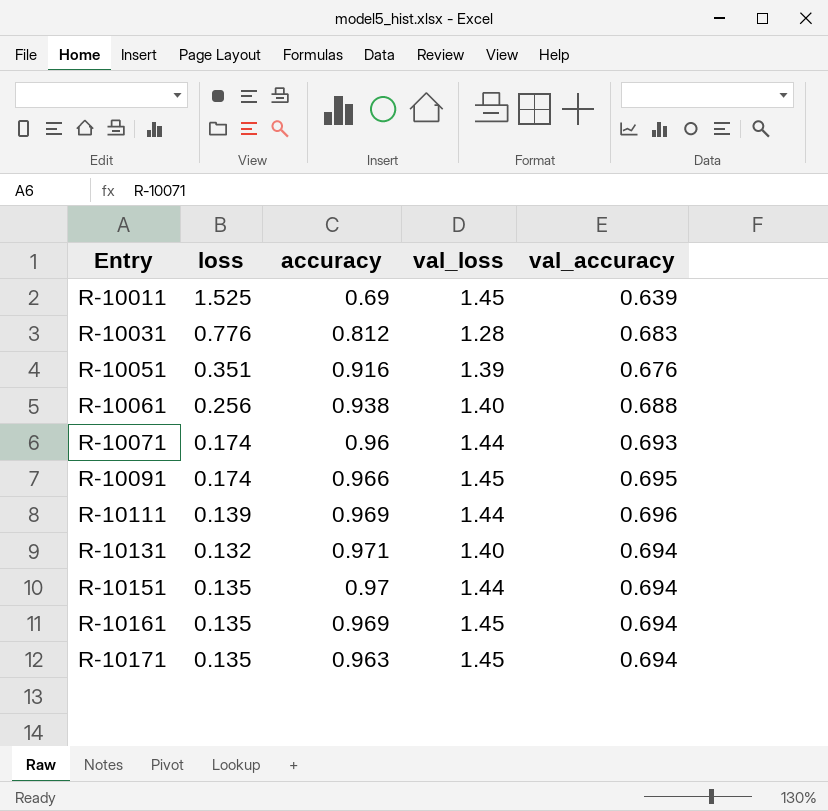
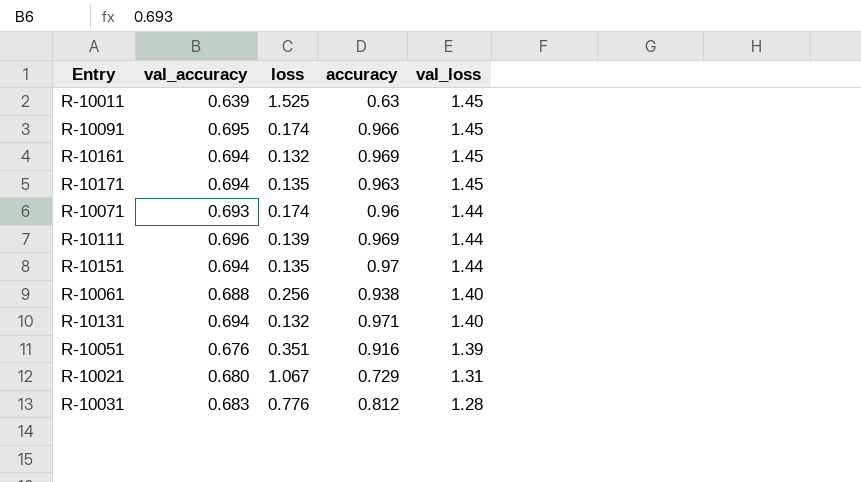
row order: Entry ascending -> val_loss descending
column val_accuracy | position: 5 -> 2
R-10011 | accuracy: 0.69 -> 0.63
R-10161 | loss: 0.135 -> 0.132
row R-10021: none -> 0.680 | 1.067 | 0.729 | 1.31

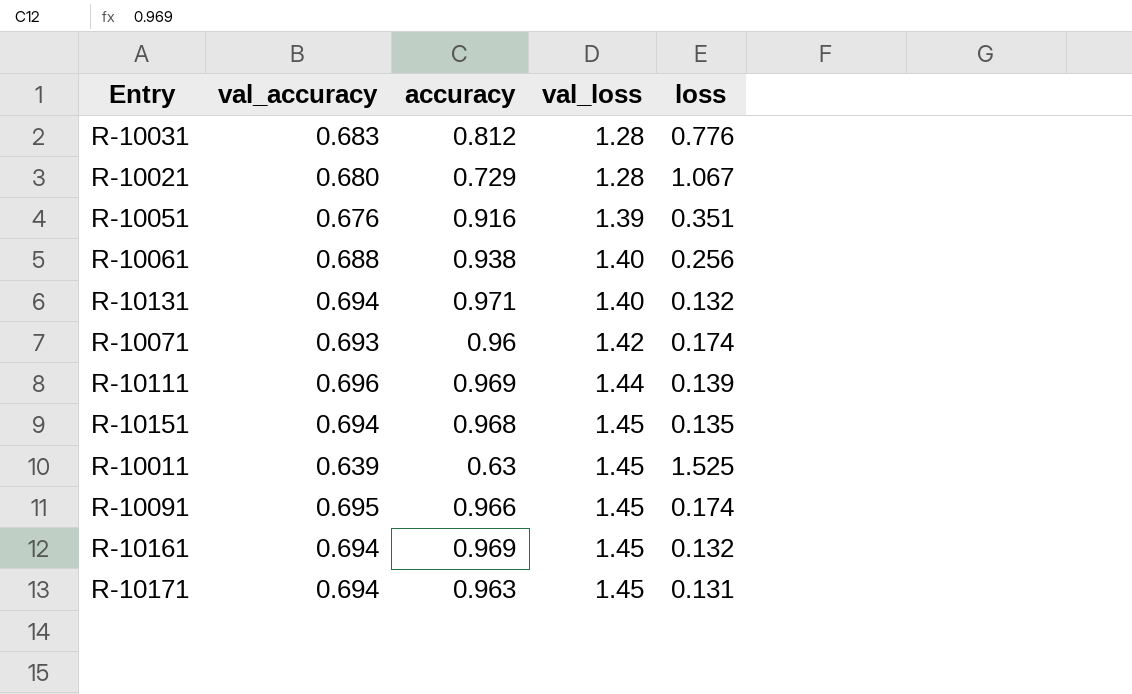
row order: val_loss descending -> val_loss ascending
column loss | position: 3 -> 5
R-10021 | val_loss: 1.31 -> 1.28
R-10071 | val_loss: 1.44 -> 1.42
R-10151 | accuracy: 0.97 -> 0.968
R-10151 | val_loss: 1.44 -> 1.45
R-10171 | loss: 0.135 -> 0.131

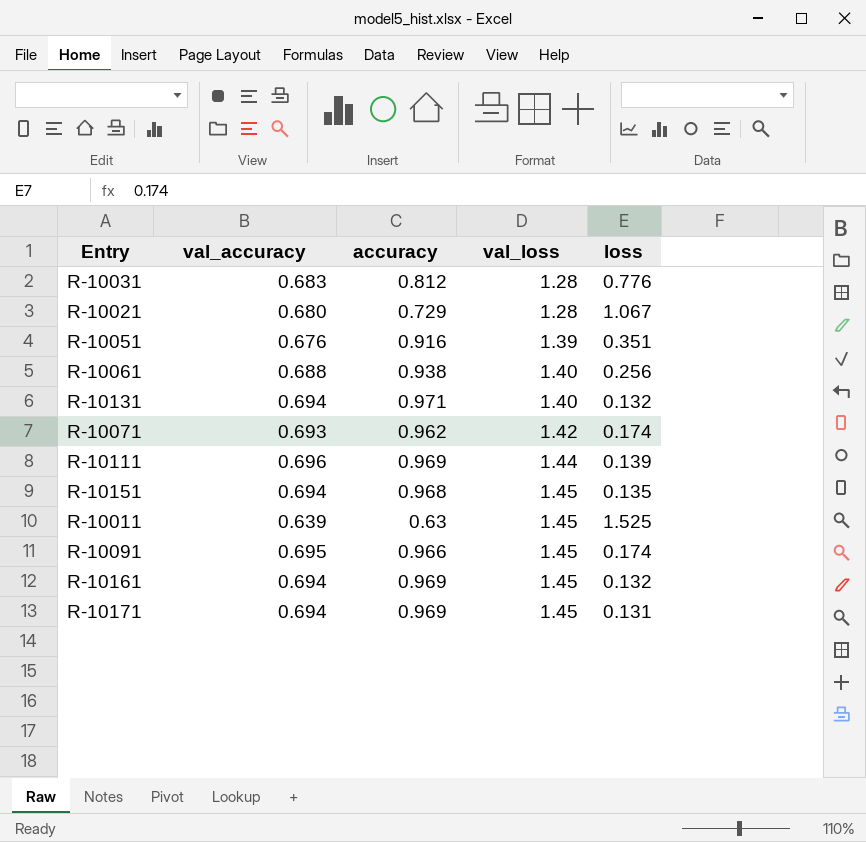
R-10071 | accuracy: 0.96 -> 0.962
R-10171 | accuracy: 0.963 -> 0.969

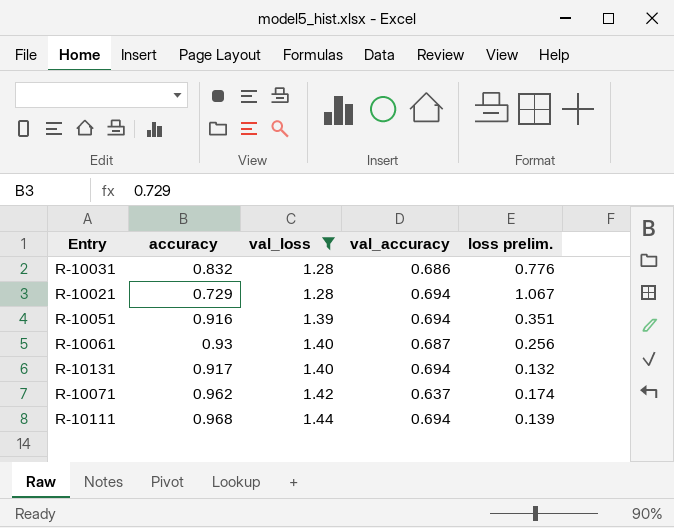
filter: none -> val_loss != 1.45
column val_accuracy | position: 2 -> 4
column name: loss -> loss prelim.
R-10031 | accuracy: 0.812 -> 0.832
R-10031 | val_accuracy: 0.683 -> 0.686
R-10021 | val_accuracy: 0.680 -> 0.694
R-10051 | val_accuracy: 0.676 -> 0.694
R-10061 | accuracy: 0.938 -> 0.93
R-10061 | val_accuracy: 0.688 -> 0.687
R-10131 | accuracy: 0.971 -> 0.917
R-10071 | val_accuracy: 0.693 -> 0.637
R-10111 | accuracy: 0.969 -> 0.968
R-10111 | val_accuracy: 0.696 -> 0.694

